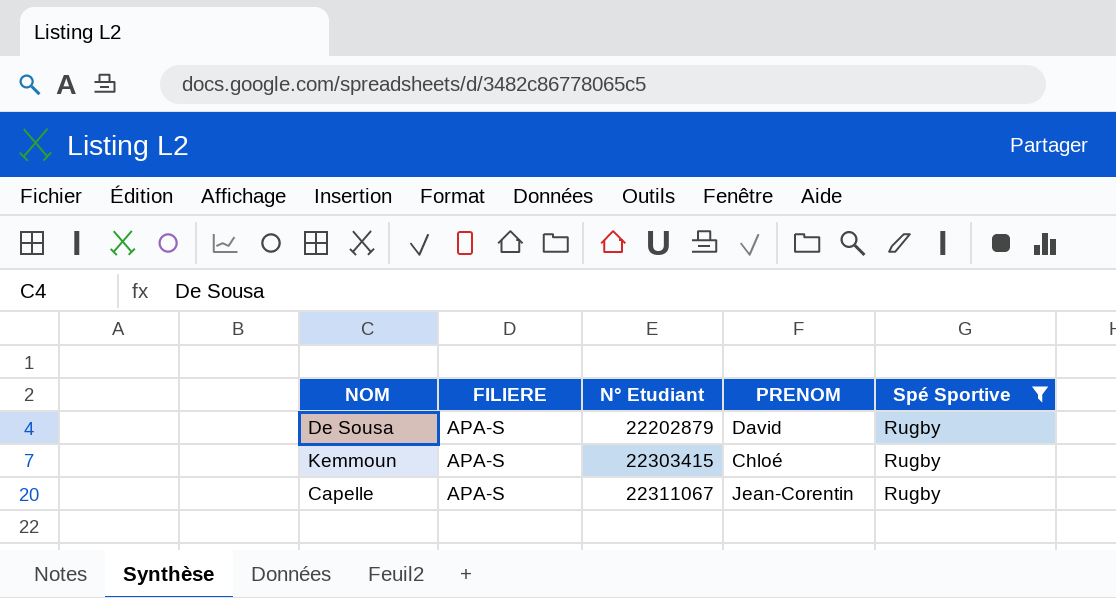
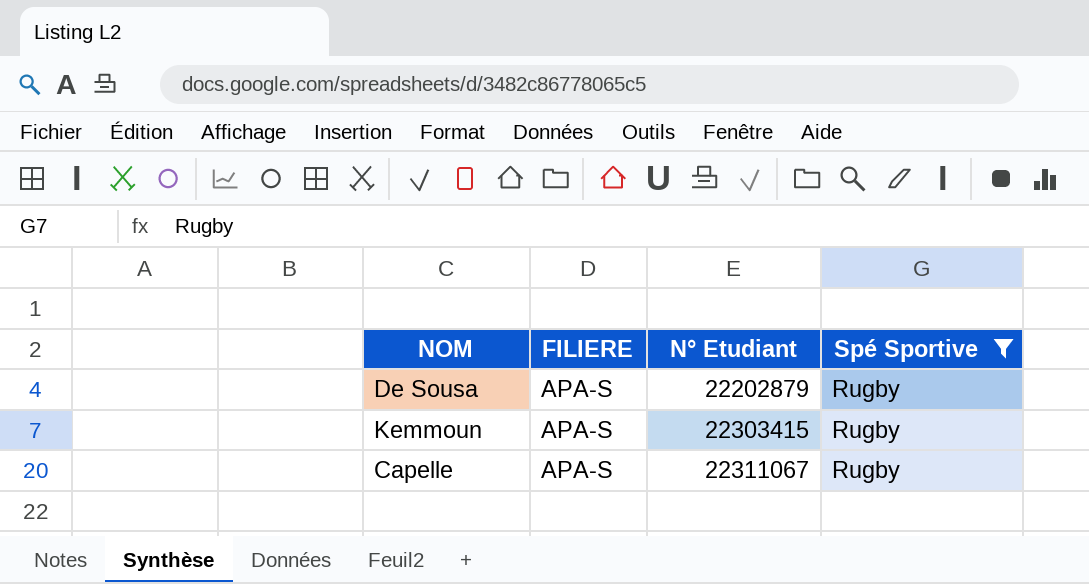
column PRENOM | position: 4 -> none

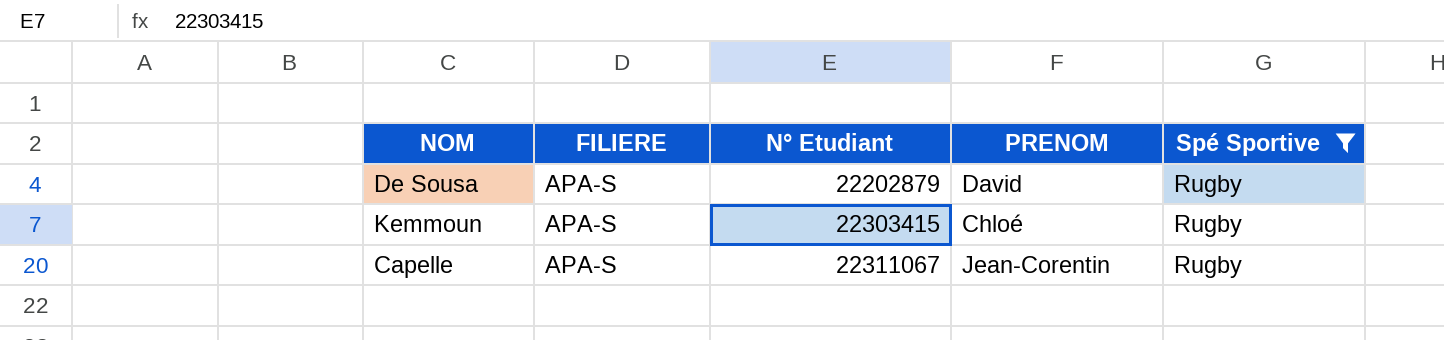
column PRENOM | position: none -> 4

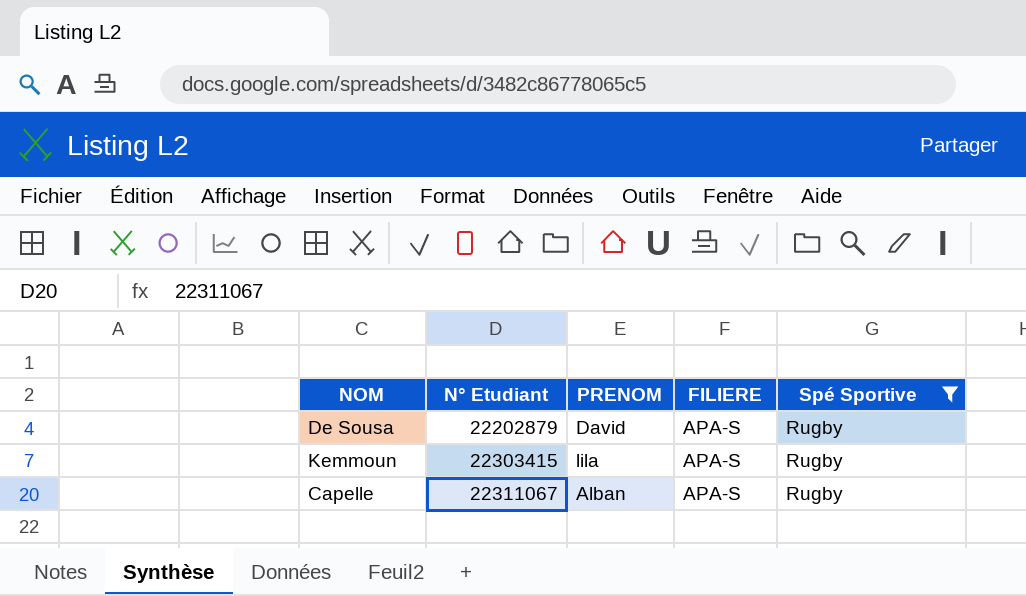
column FILIERE | position: 2 -> 4
Kemmoun | PRENOM: Chloé -> lila
Capelle | PRENOM: Jean-Corentin -> Alban

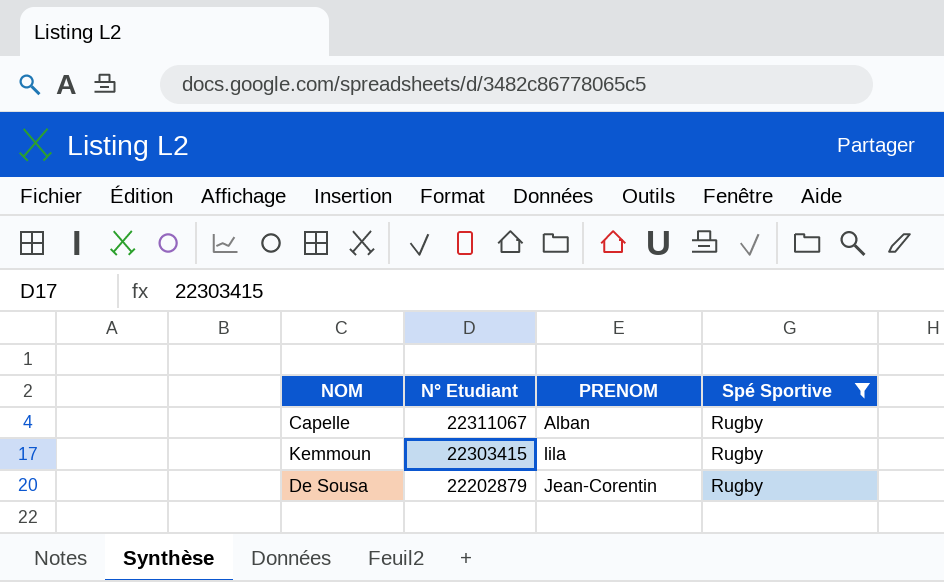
row order: N° Etudiant ascending -> N° Etudiant descending
column FILIERE | position: 4 -> none
De Sousa | PRENOM: David -> Jean-Corentin

